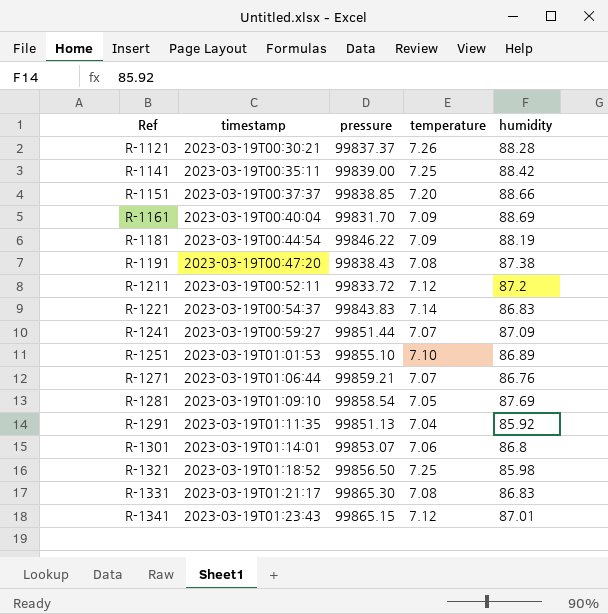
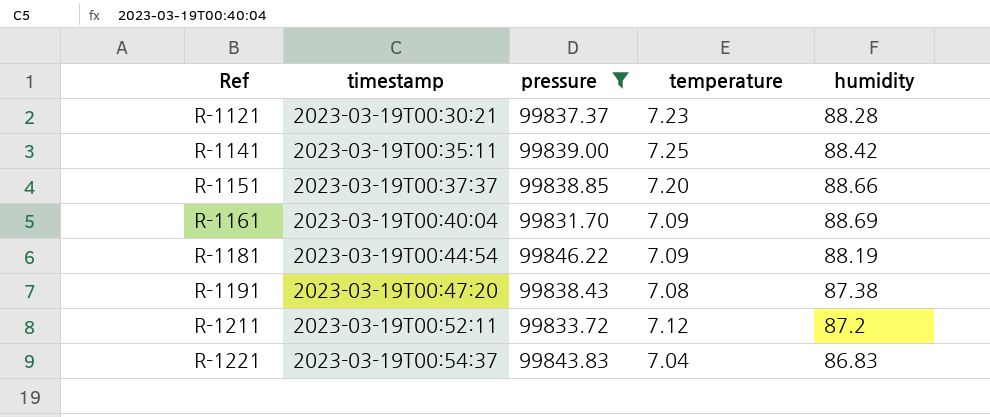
filter: none -> pressure <= 99846.22
R-1121 | temperature: 7.26 -> 7.23
R-1221 | temperature: 7.14 -> 7.04

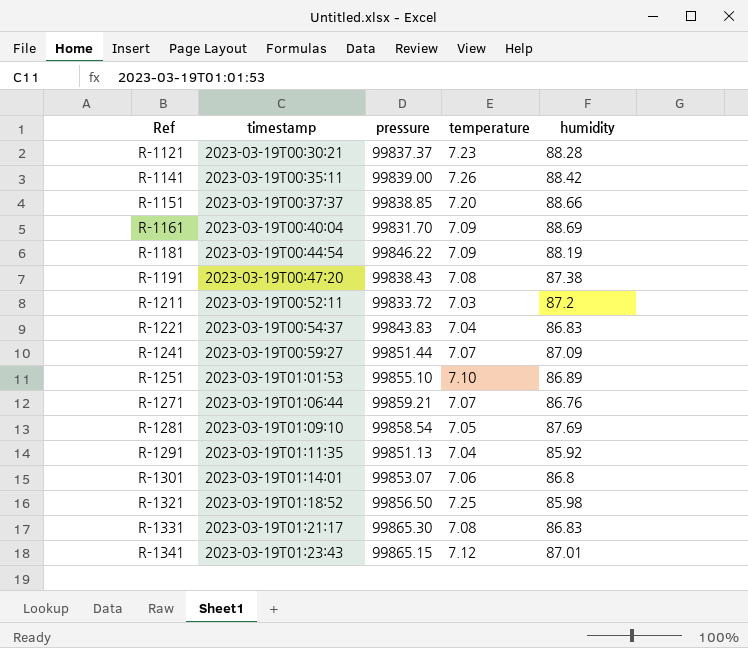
filter: pressure <= 99846.22 -> none
R-1141 | temperature: 7.25 -> 7.26
R-1211 | temperature: 7.12 -> 7.03

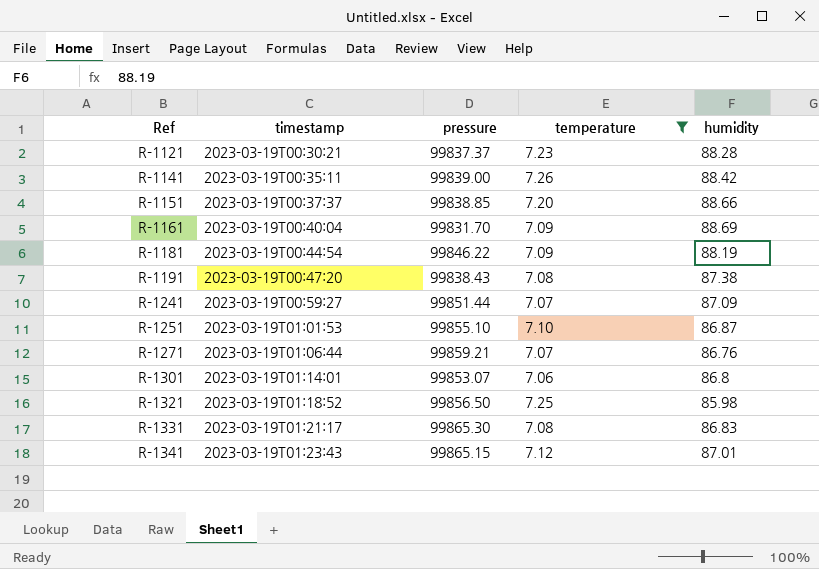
filter: none -> temperature >= 7.06
R-1251 | humidity: 86.89 -> 86.87

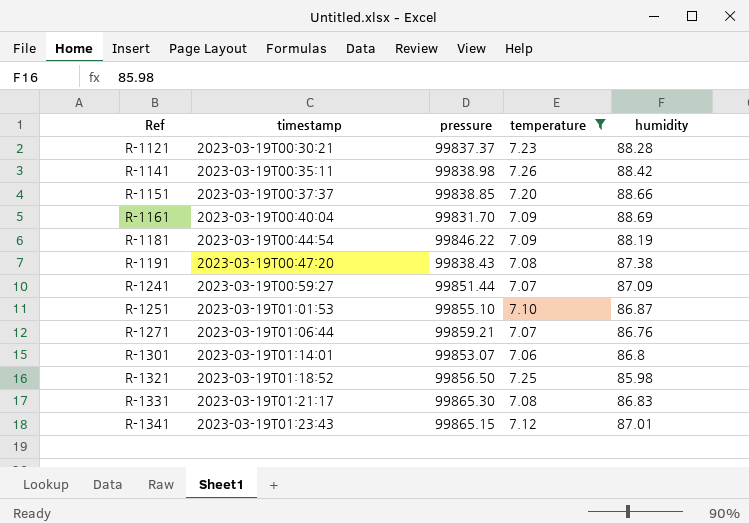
R-1141 | pressure: 99839.00 -> 99838.98

